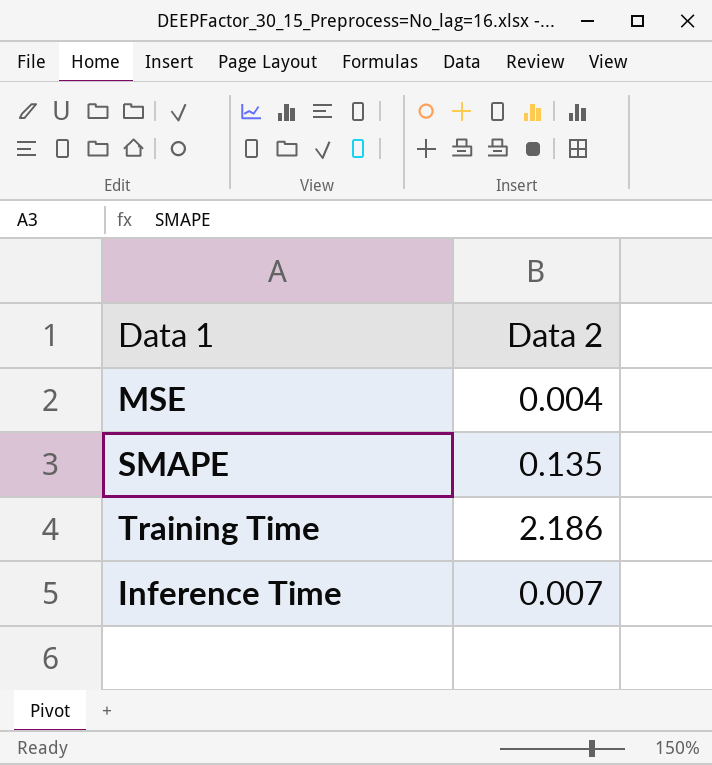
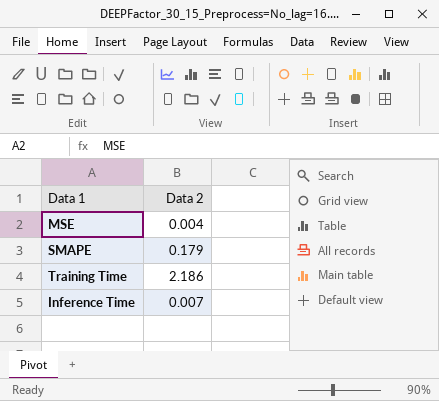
SMAPE | Data 2: 0.135 -> 0.179

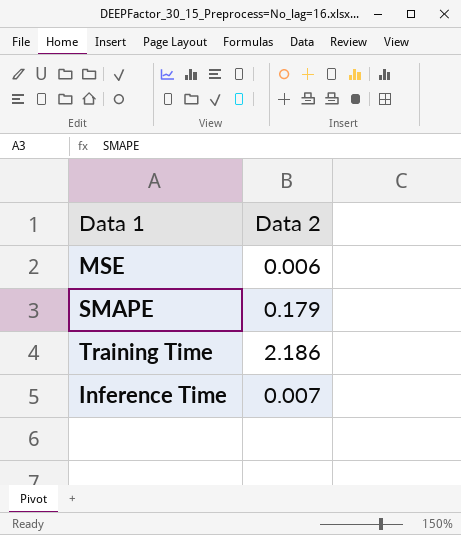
MSE | Data 2: 0.004 -> 0.006

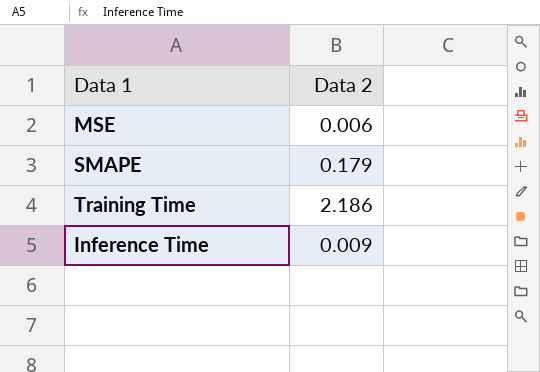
Inference Time | Data 2: 0.007 -> 0.009

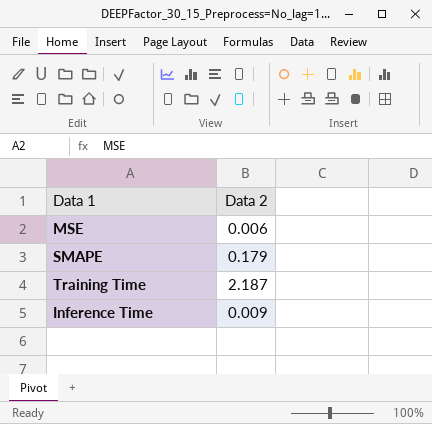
Training Time | Data 2: 2.186 -> 2.187

